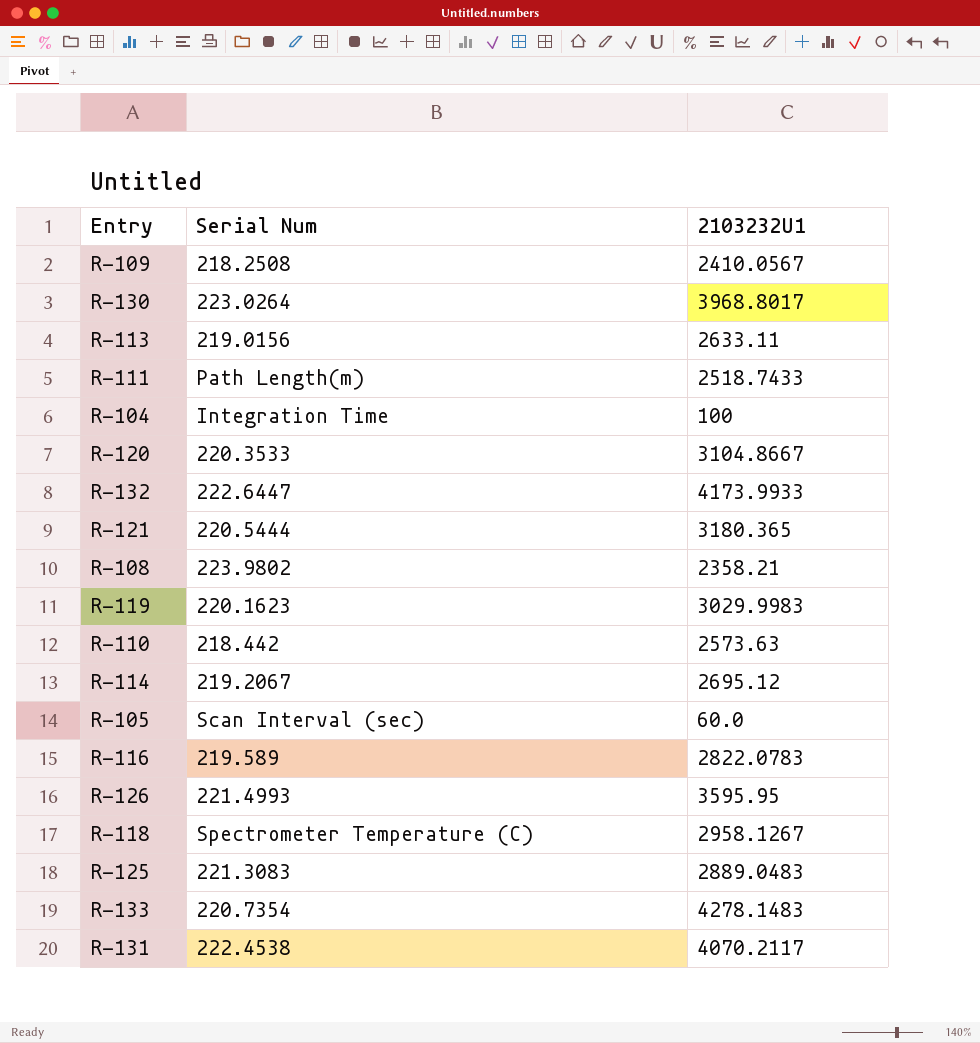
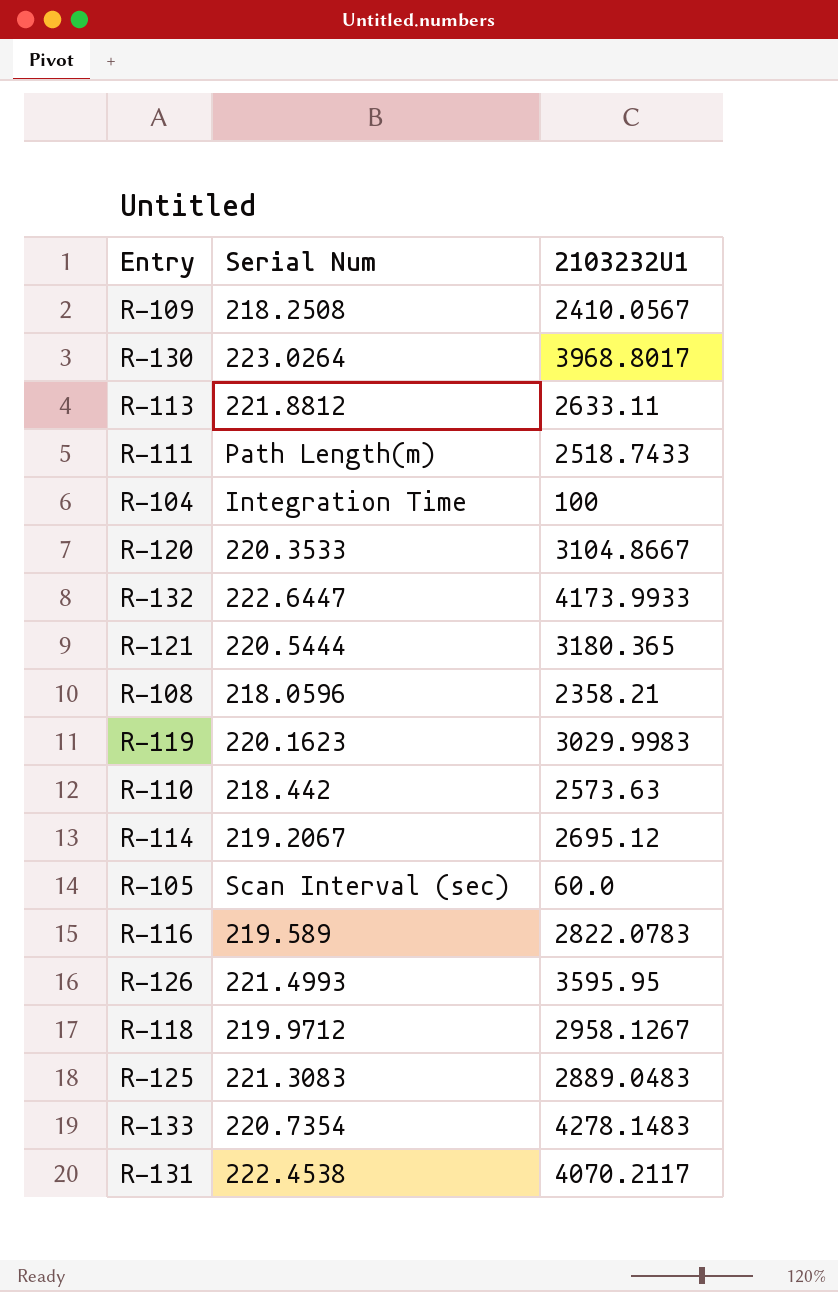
R-113 | Serial Num: 219.0156 -> 221.8812
R-108 | Serial Num: 223.9802 -> 218.0596
R-118 | Serial Num: Spectrometer Temperature (C) -> 219.9712

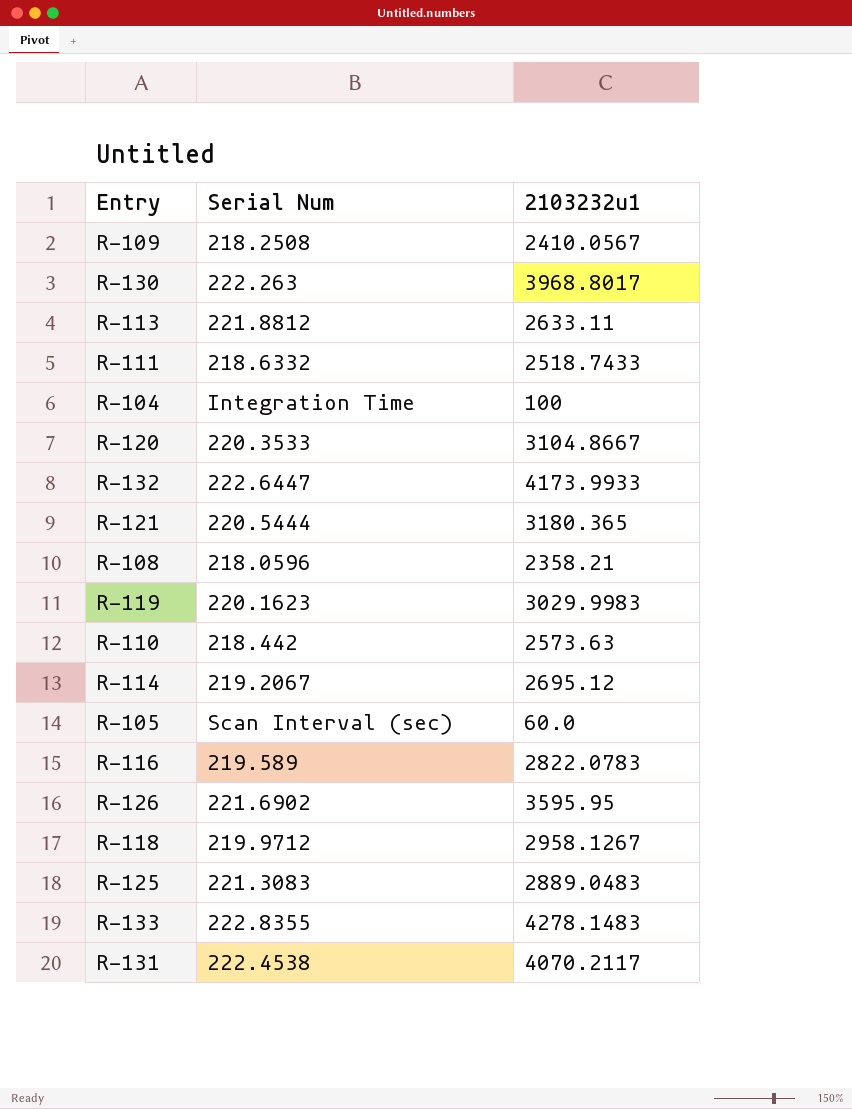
column name: 2103232U1 -> 2103232u1
R-130 | Serial Num: 223.0264 -> 222.263
R-111 | Serial Num: Path Length(m) -> 218.6332
R-126 | Serial Num: 221.4993 -> 221.6902
R-133 | Serial Num: 220.7354 -> 222.8355

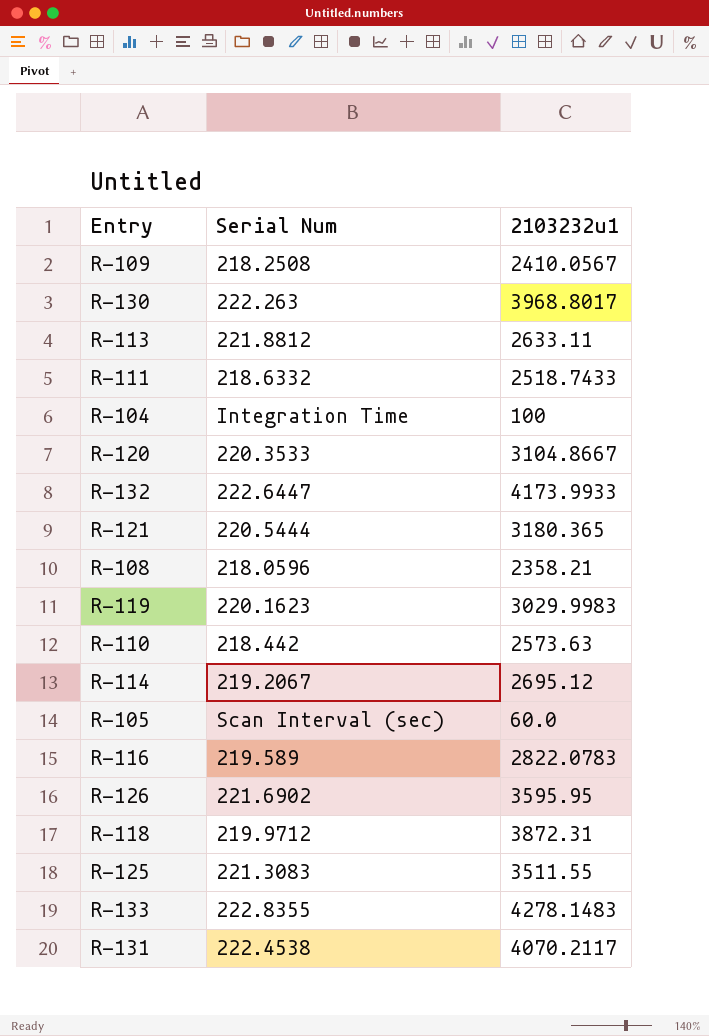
R-118 | 2103232u1: 2958.1267 -> 3872.31
R-125 | 2103232u1: 2889.0483 -> 3511.55

